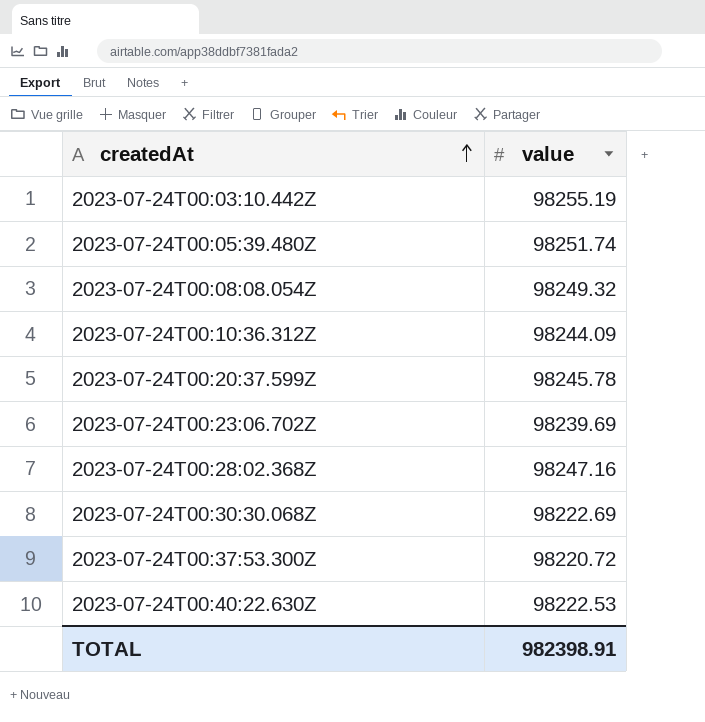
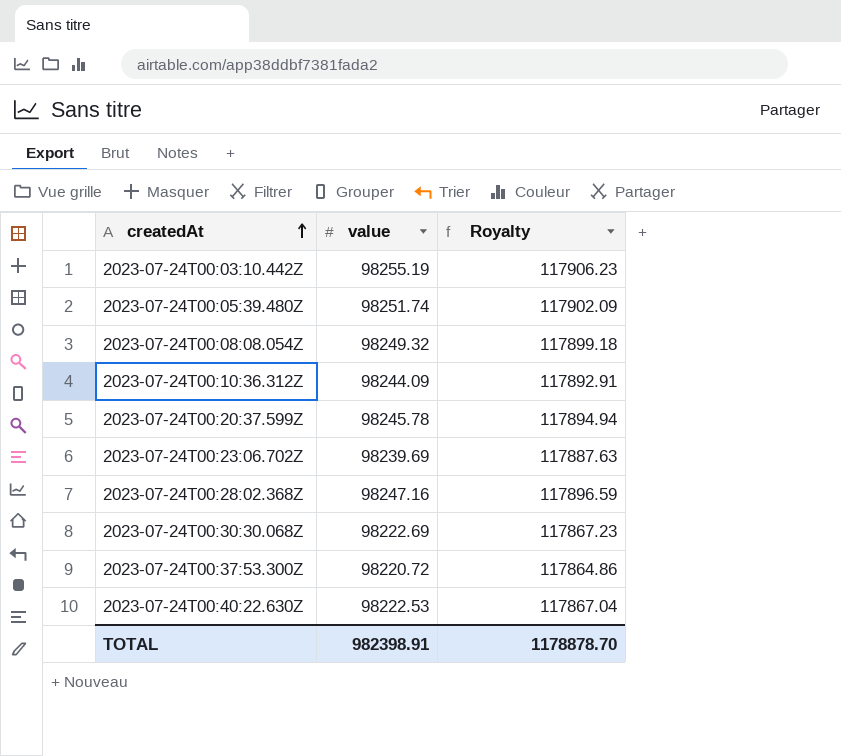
column Royalty | formula: none -> [value] * 1.2

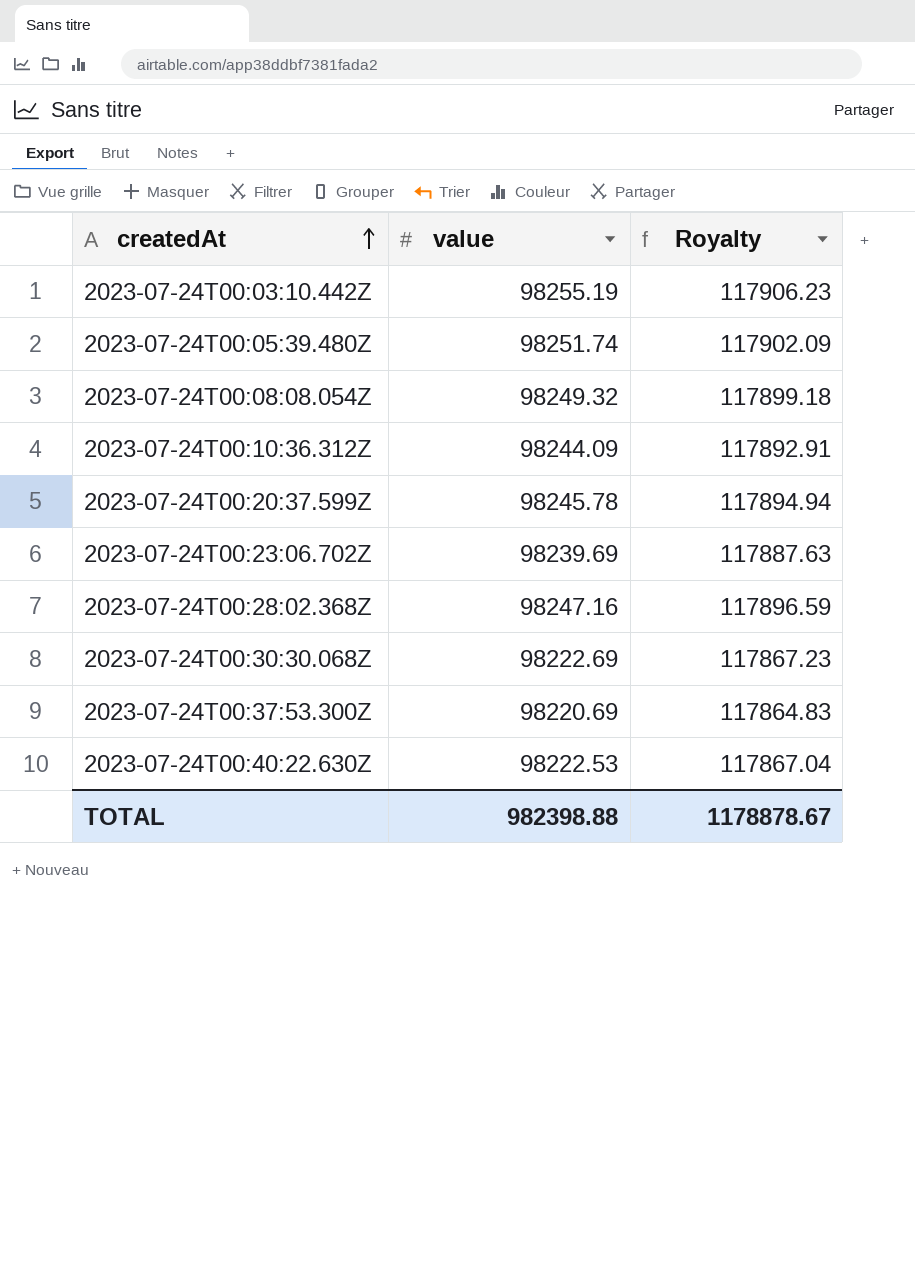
2023-07-24T00:37:53.300Z | value: 98220.72 -> 98220.69
2023-07-24T00:37:53.300Z | Royalty: 117864.86 -> 117864.83
TOTAL | value: 982398.91 -> 982398.88
TOTAL | Royalty: 1178878.70 -> 1178878.67

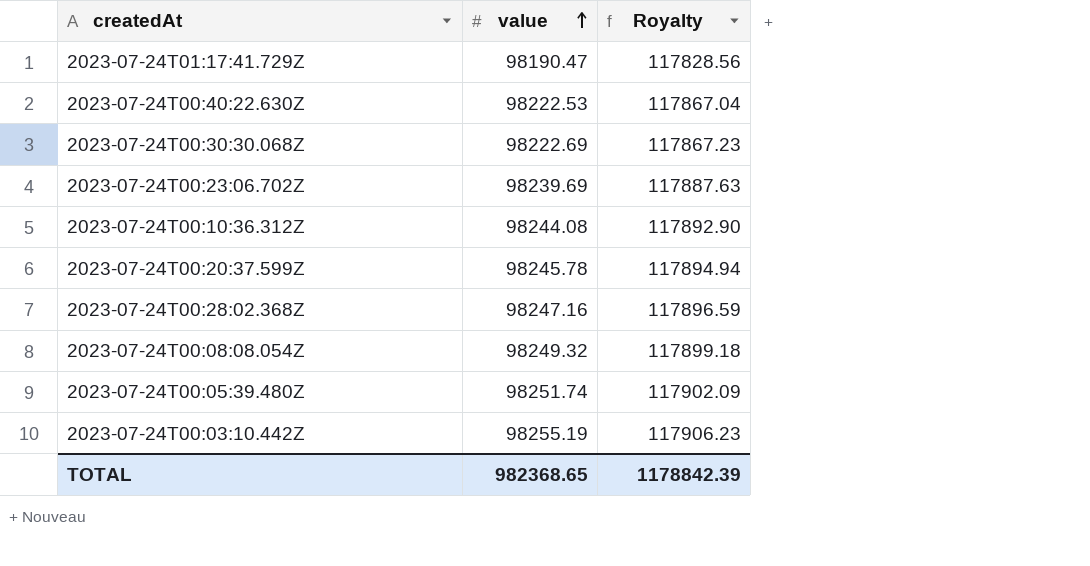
row order: createdAt ascending -> value ascending
row 2023-07-24T00:37:53.300Z: 98220.69 | 117864.83 -> none
row 2023-07-24T01:17:41.729Z: none -> 98190.47 | 117828.56
2023-07-24T00:10:36.312Z | value: 98244.09 -> 98244.08
2023-07-24T00:10:36.312Z | Royalty: 117892.91 -> 117892.90
TOTAL | value: 982398.88 -> 982368.65
TOTAL | Royalty: 1178878.67 -> 1178842.39

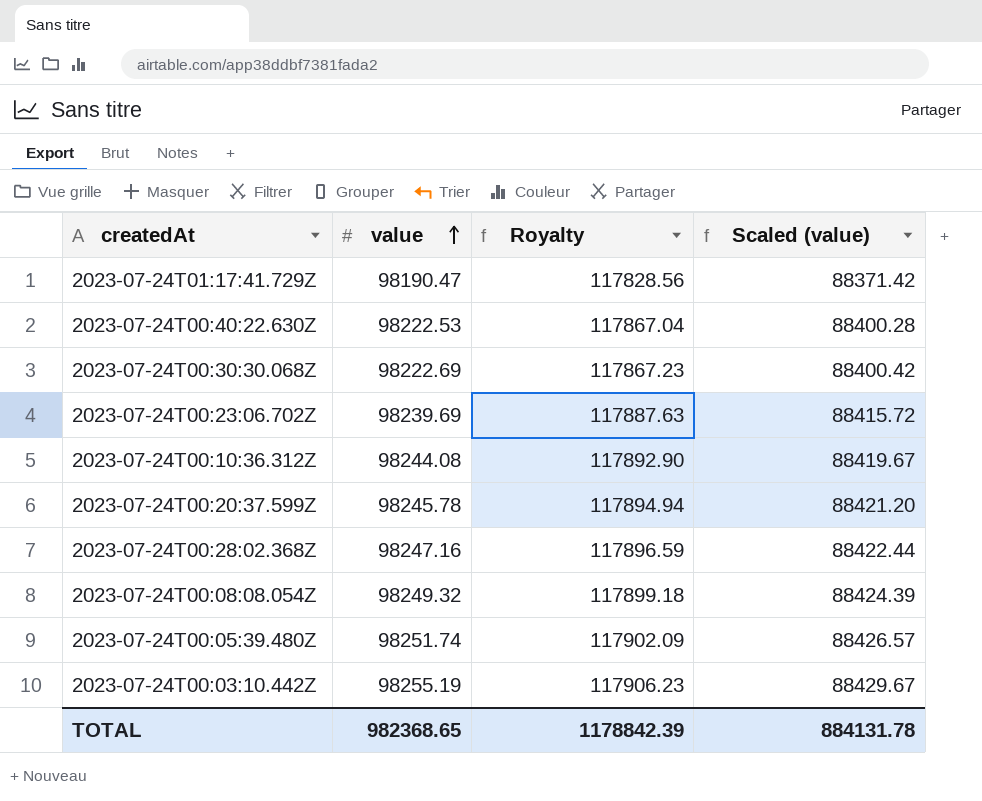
column Scaled (value) | formula: none -> [value] * 0.9

